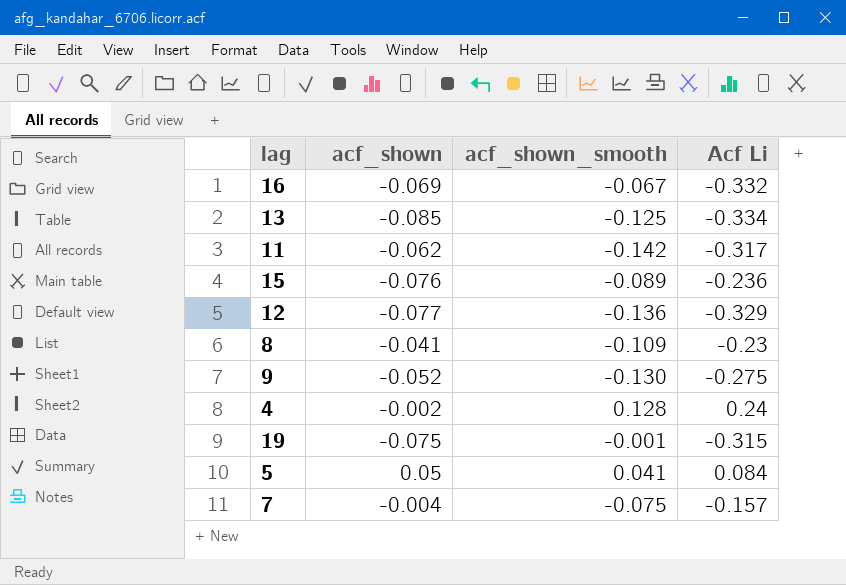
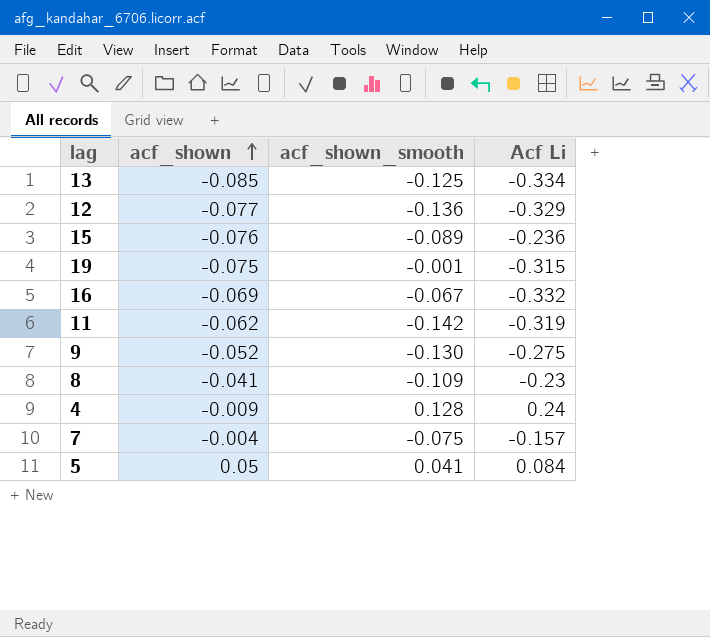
row order: none -> acf_shown ascending
11 | Acf Li: -0.317 -> -0.319
4 | acf_shown: -0.002 -> -0.009

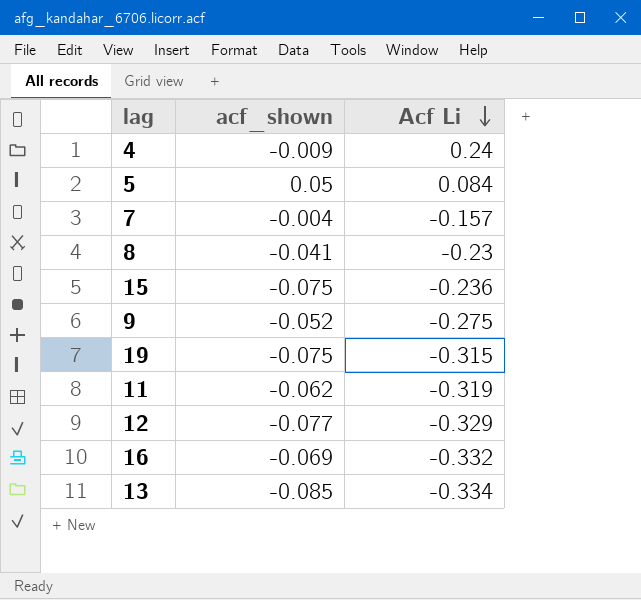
row order: acf_shown ascending -> Acf Li descending
column acf_shown_smooth | position: 3 -> none
15 | acf_shown: -0.076 -> -0.075

